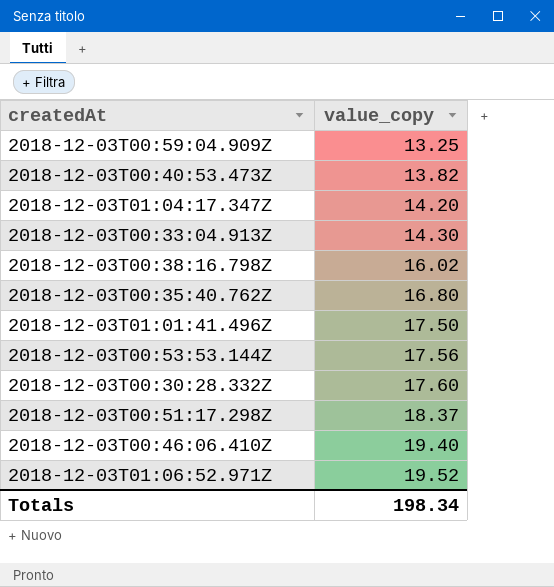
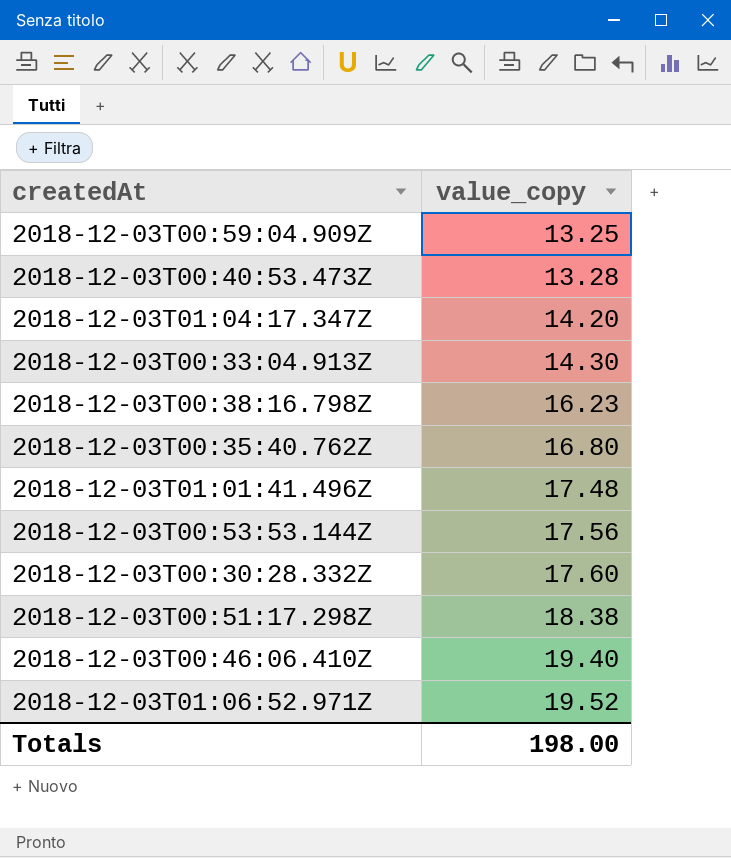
2018-12-03T00:40:53.473Z | value_copy: 13.82 -> 13.28
2018-12-03T00:38:16.798Z | value_copy: 16.02 -> 16.23
2018-12-03T01:01:41.496Z | value_copy: 17.50 -> 17.48
2018-12-03T00:51:17.298Z | value_copy: 18.37 -> 18.38
Totals | value_copy: 198.34 -> 198.00

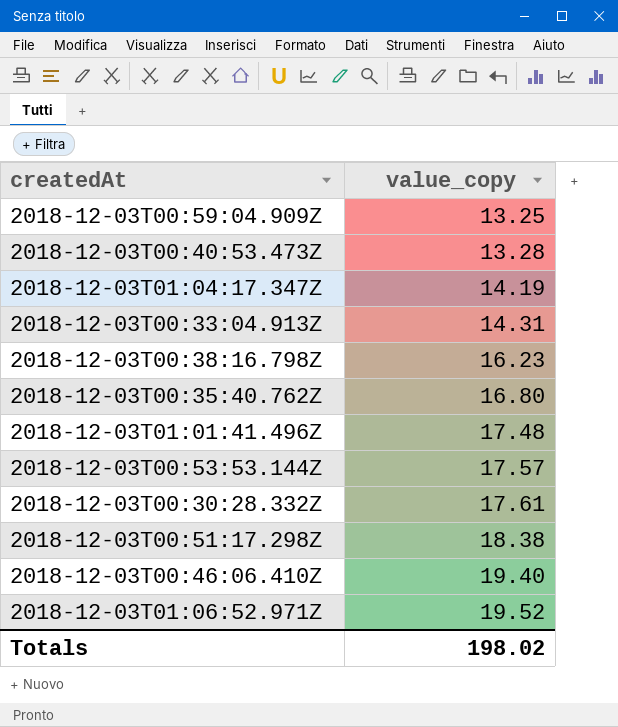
2018-12-03T01:04:17.347Z | value_copy: 14.20 -> 14.19
2018-12-03T00:33:04.913Z | value_copy: 14.30 -> 14.31
2018-12-03T00:53:53.144Z | value_copy: 17.56 -> 17.57
2018-12-03T00:30:28.332Z | value_copy: 17.60 -> 17.61
Totals | value_copy: 198.00 -> 198.02

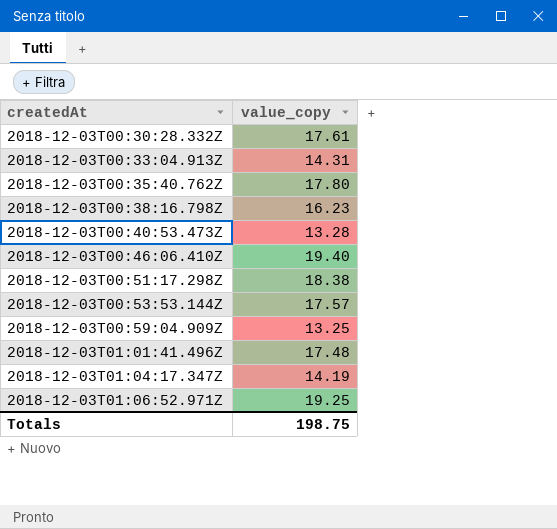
row order: value_copy ascending -> createdAt ascending
2018-12-03T00:35:40.762Z | value_copy: 16.80 -> 17.80
2018-12-03T01:06:52.971Z | value_copy: 19.52 -> 19.25
Totals | value_copy: 198.02 -> 198.75

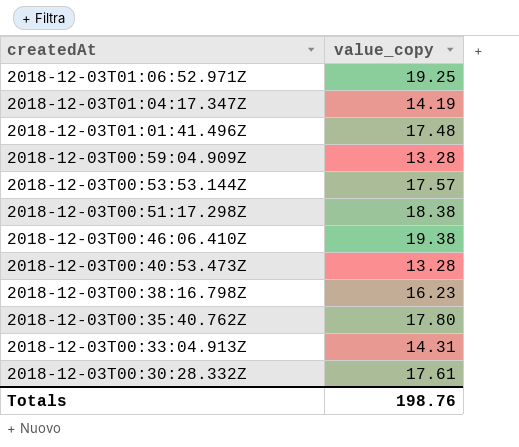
row order: createdAt ascending -> createdAt descending
2018-12-03T00:59:04.909Z | value_copy: 13.25 -> 13.28
2018-12-03T00:46:06.410Z | value_copy: 19.40 -> 19.38
Totals | value_copy: 198.75 -> 198.76

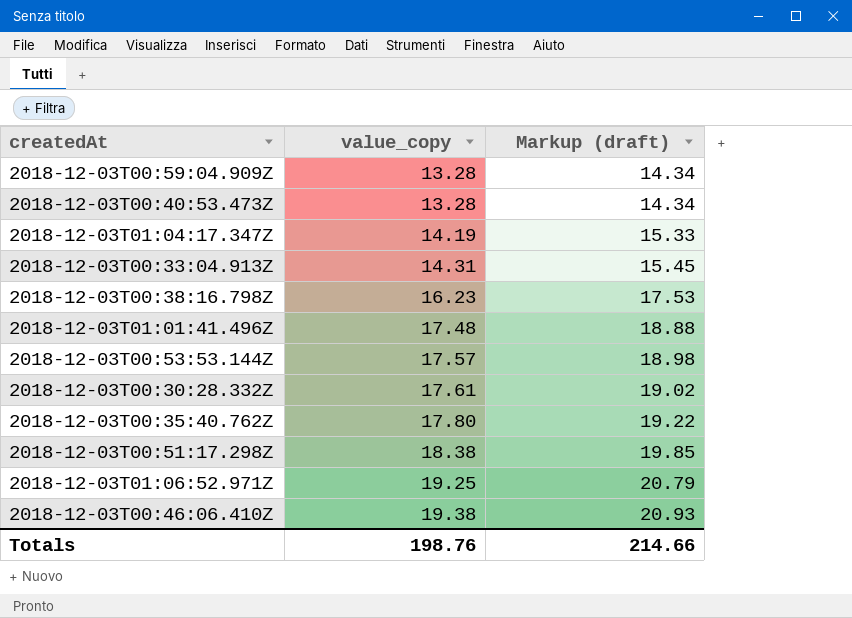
row order: createdAt descending -> value_copy ascending
column Markup (draft) | formula: none -> [value_copy] * 1.08

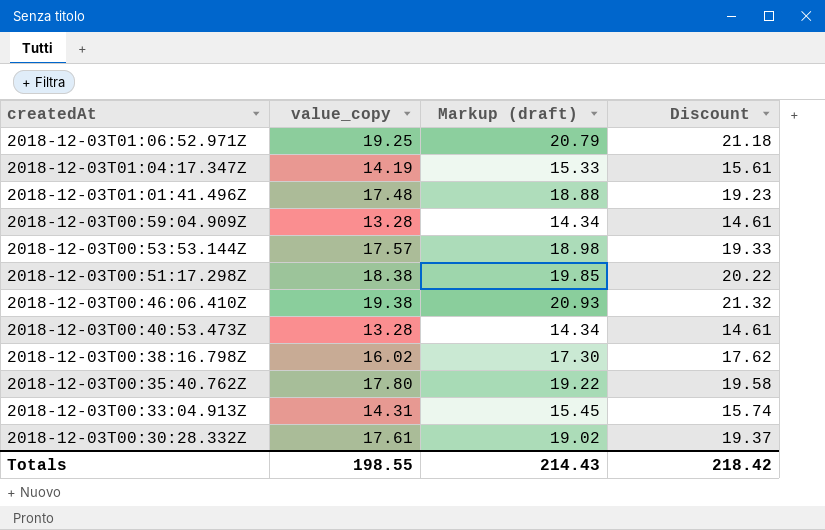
row order: value_copy ascending -> createdAt descending
column Discount | formula: none -> [value_copy] * 1.1
2018-12-03T00:38:16.798Z | value_copy: 16.23 -> 16.02
2018-12-03T00:38:16.798Z | Markup (draft): 17.53 -> 17.30
Totals | value_copy: 198.76 -> 198.55
Totals | Markup (draft): 214.66 -> 214.43

